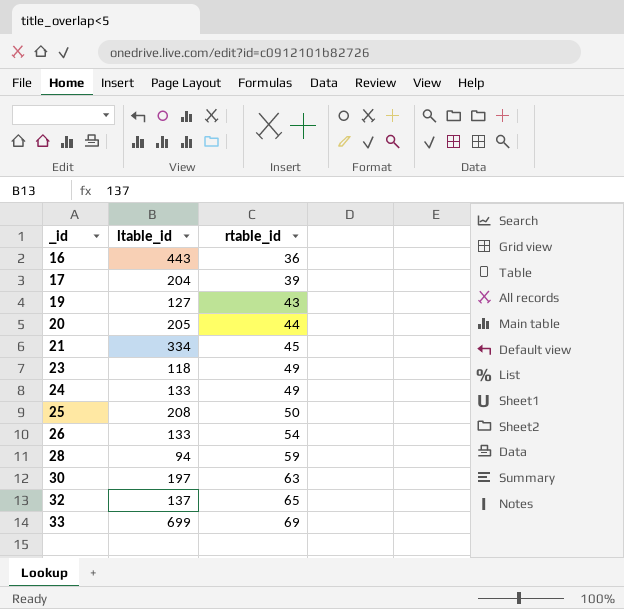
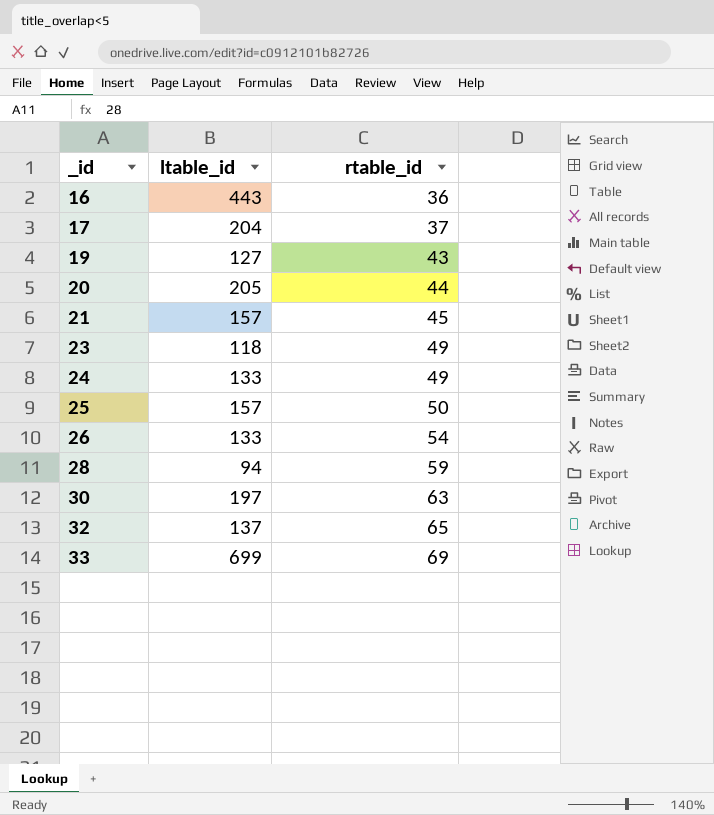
17 | rtable_id: 39 -> 37
21 | ltable_id: 334 -> 157
25 | ltable_id: 208 -> 157

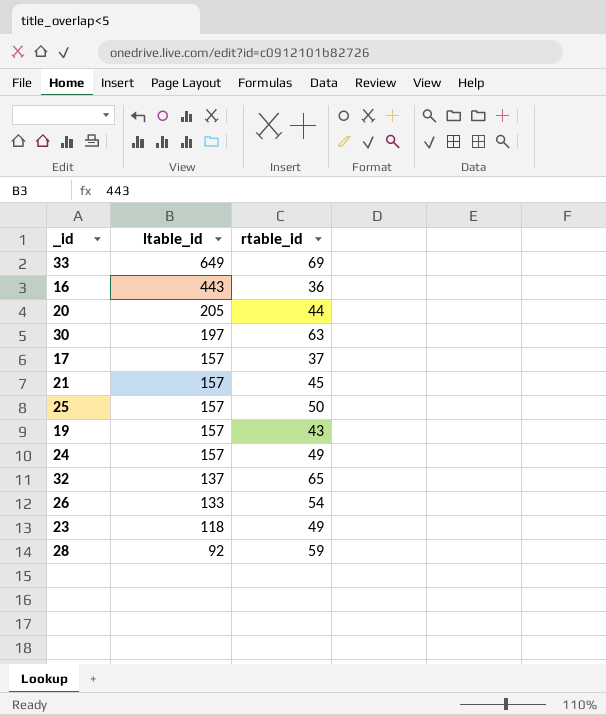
row order: _id ascending -> ltable_id descending
33 | ltable_id: 699 -> 649
17 | ltable_id: 204 -> 157
19 | ltable_id: 127 -> 157
24 | ltable_id: 133 -> 157
28 | ltable_id: 94 -> 92

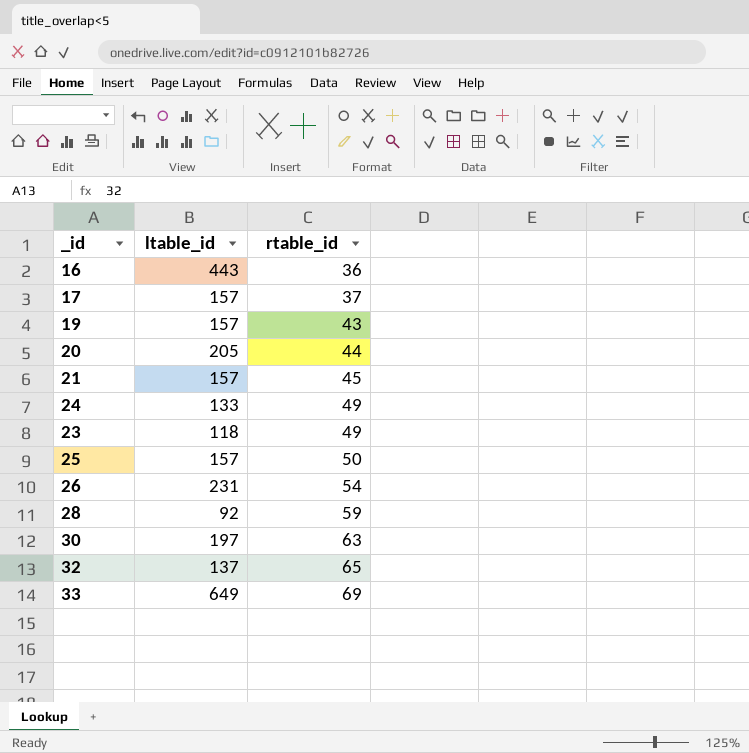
row order: ltable_id descending -> rtable_id ascending
24 | ltable_id: 157 -> 133
26 | ltable_id: 133 -> 231

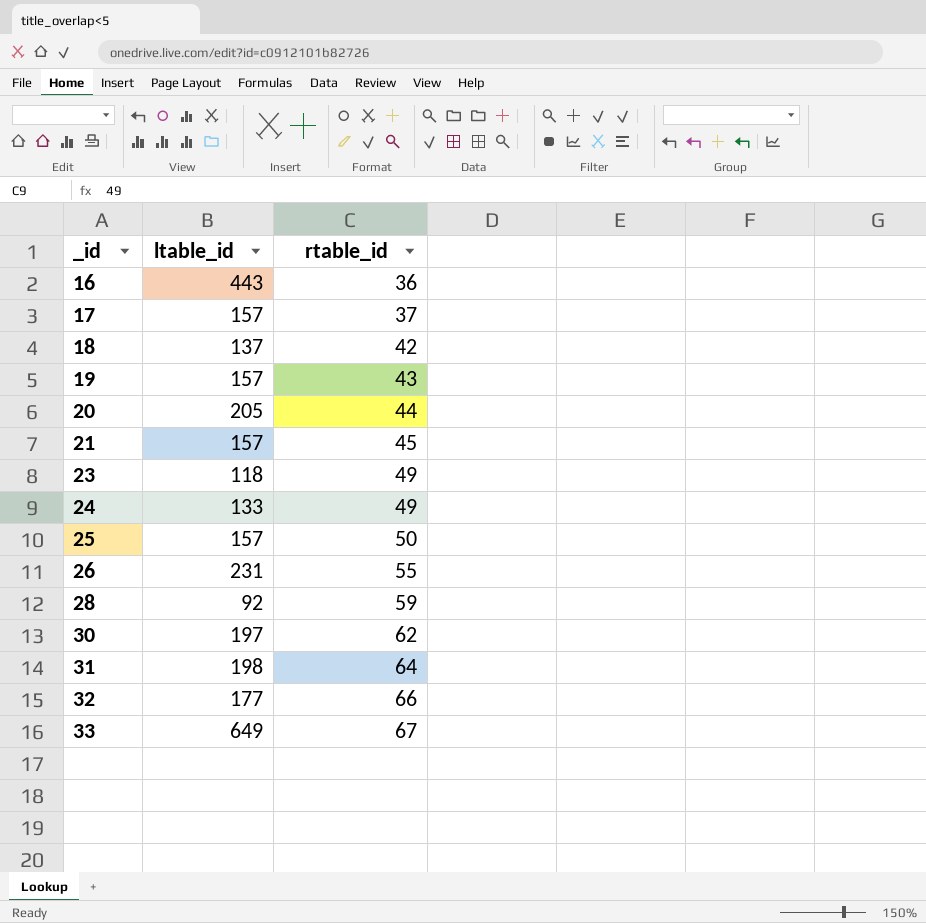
row order: rtable_id ascending -> _id ascending
row 18: none -> 137 | 42
26 | rtable_id: 54 -> 55
30 | rtable_id: 63 -> 62
row 31: none -> 198 | 64
32 | ltable_id: 137 -> 177
32 | rtable_id: 65 -> 66
33 | rtable_id: 69 -> 67

